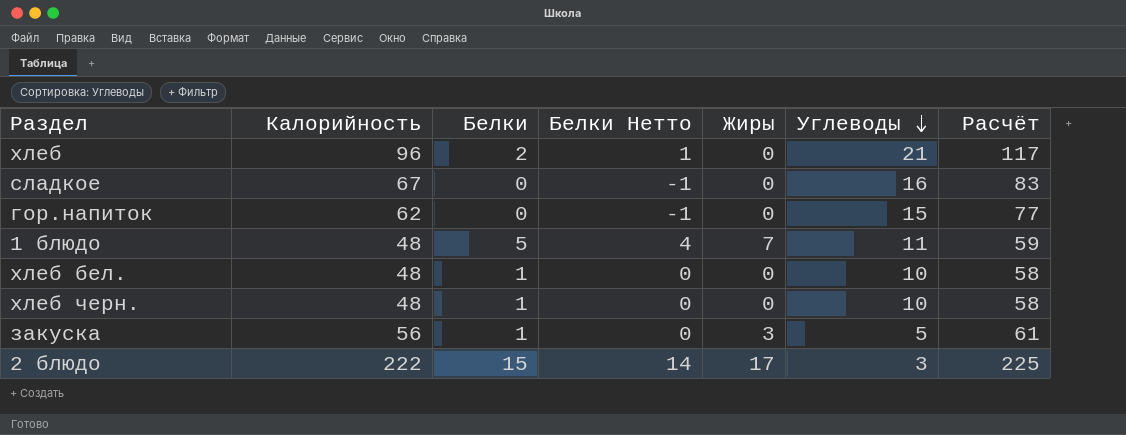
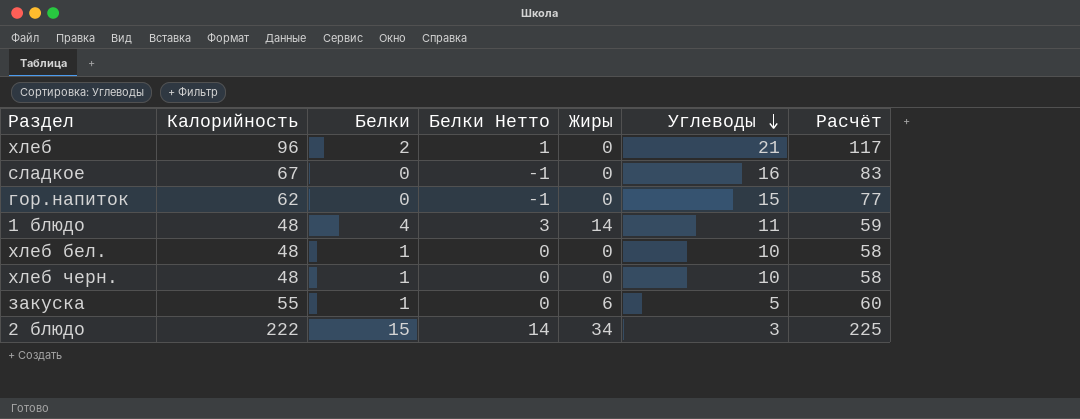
1 блюдо | Белки: 5 -> 4
1 блюдо | Белки Нетто: 4 -> 3
1 блюдо | Жиры: 7 -> 14
закуска | Калорийность: 56 -> 55
закуска | Жиры: 3 -> 6
закуска | Расчёт: 61 -> 60
2 блюдо | Жиры: 17 -> 34

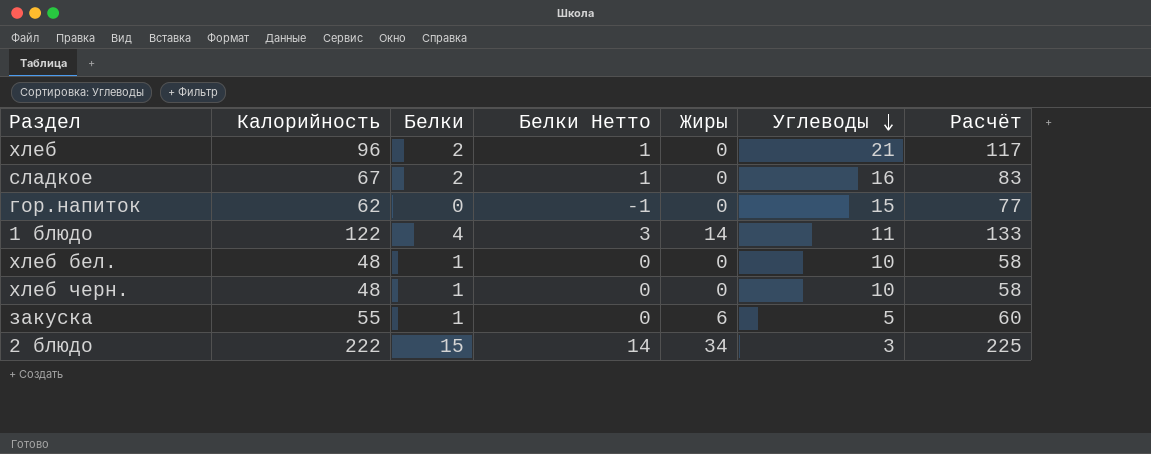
сладкое | Белки: 0 -> 2
сладкое | Белки Нетто: -1 -> 1
1 блюдо | Калорийность: 48 -> 122
1 блюдо | Расчёт: 59 -> 133

